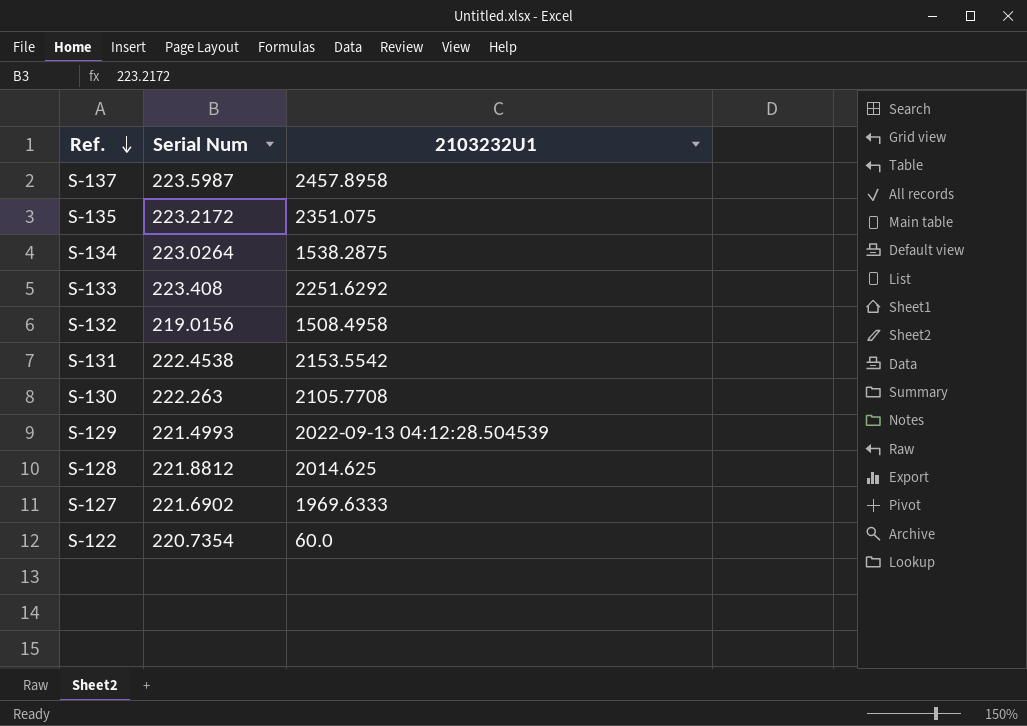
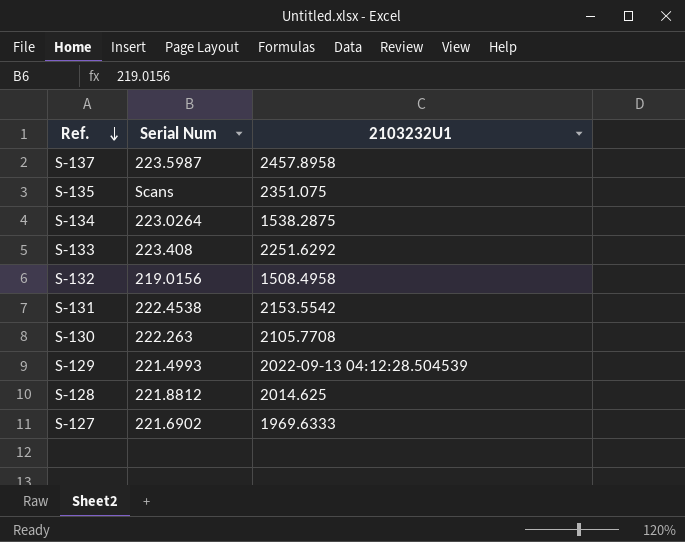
row S-122: 220.7354 | 60.0 -> none
S-135 | Serial Num: 223.2172 -> Scans

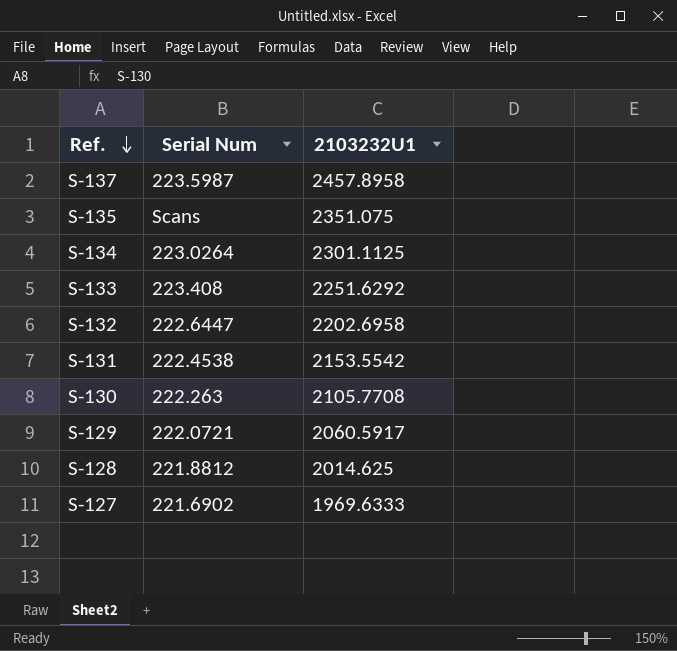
S-134 | 2103232U1: 1538.2875 -> 2301.1125
S-132 | Serial Num: 219.0156 -> 222.6447
S-132 | 2103232U1: 1508.4958 -> 2202.6958
S-129 | Serial Num: 221.4993 -> 222.0721
S-129 | 2103232U1: 2022-09-13 04:12:28.504539 -> 2060.5917

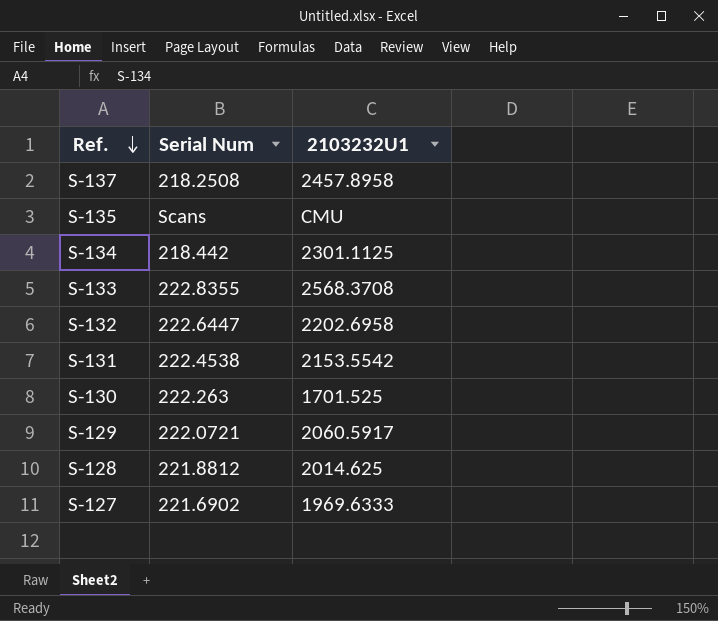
S-137 | Serial Num: 223.5987 -> 218.2508
S-135 | 2103232U1: 2351.075 -> CMU
S-134 | Serial Num: 223.0264 -> 218.442
S-133 | Serial Num: 223.408 -> 222.8355
S-133 | 2103232U1: 2251.6292 -> 2568.3708
S-130 | 2103232U1: 2105.7708 -> 1701.525

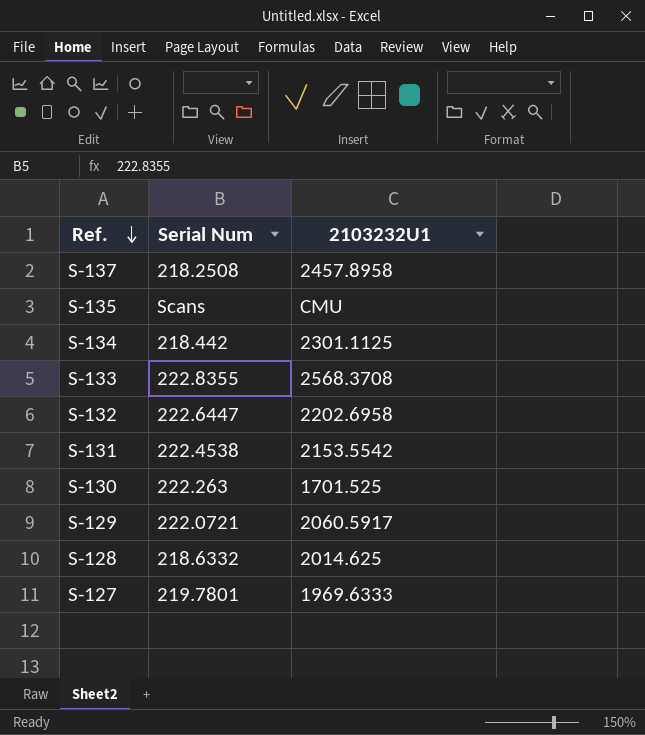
S-128 | Serial Num: 221.8812 -> 218.6332
S-127 | Serial Num: 221.6902 -> 219.7801

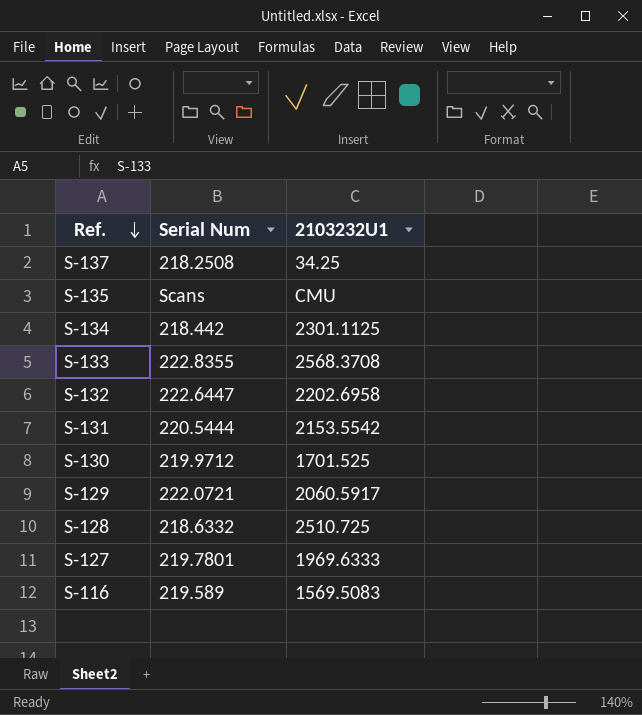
S-137 | 2103232U1: 2457.8958 -> 34.25
S-131 | Serial Num: 222.4538 -> 220.5444
S-130 | Serial Num: 222.263 -> 219.9712
S-128 | 2103232U1: 2014.625 -> 2510.725
row S-116: none -> 219.589 | 1569.5083

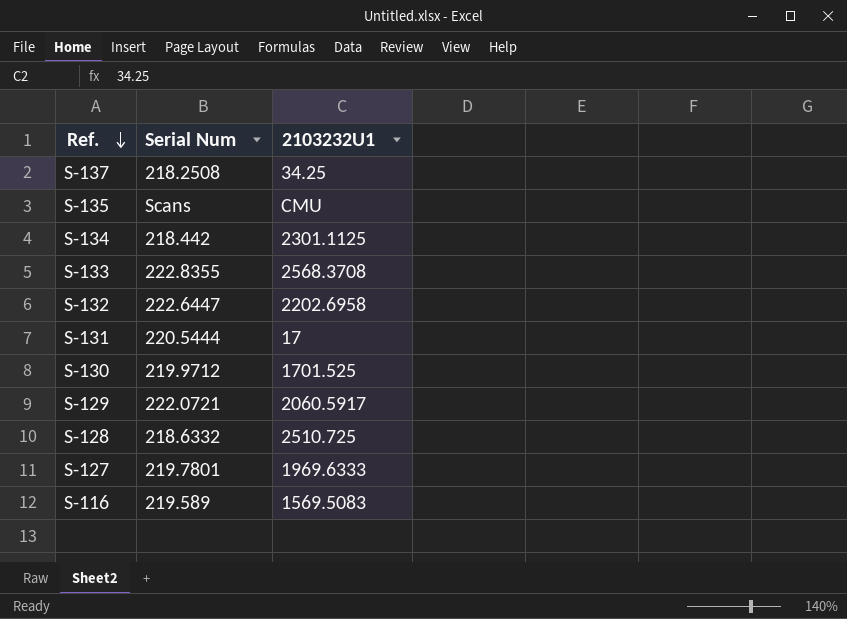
S-131 | 2103232U1: 2153.5542 -> 17

